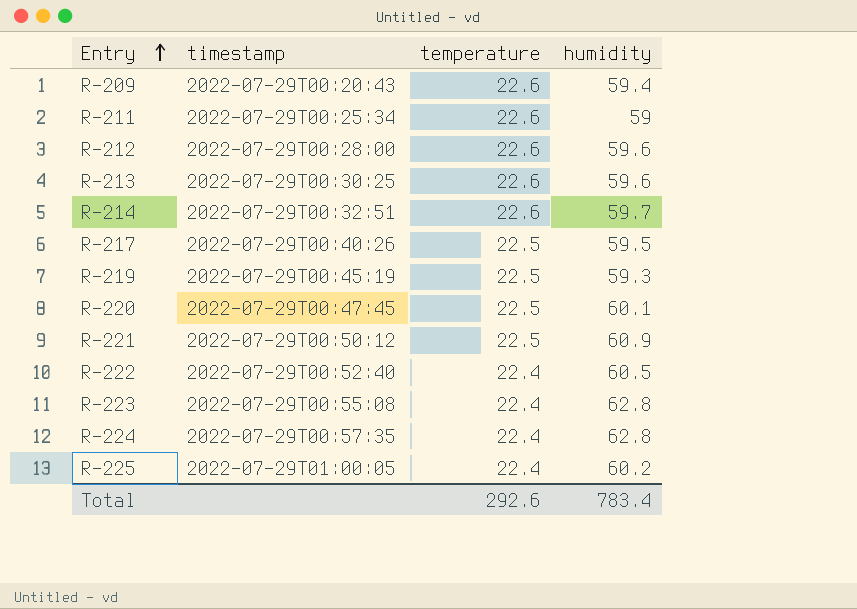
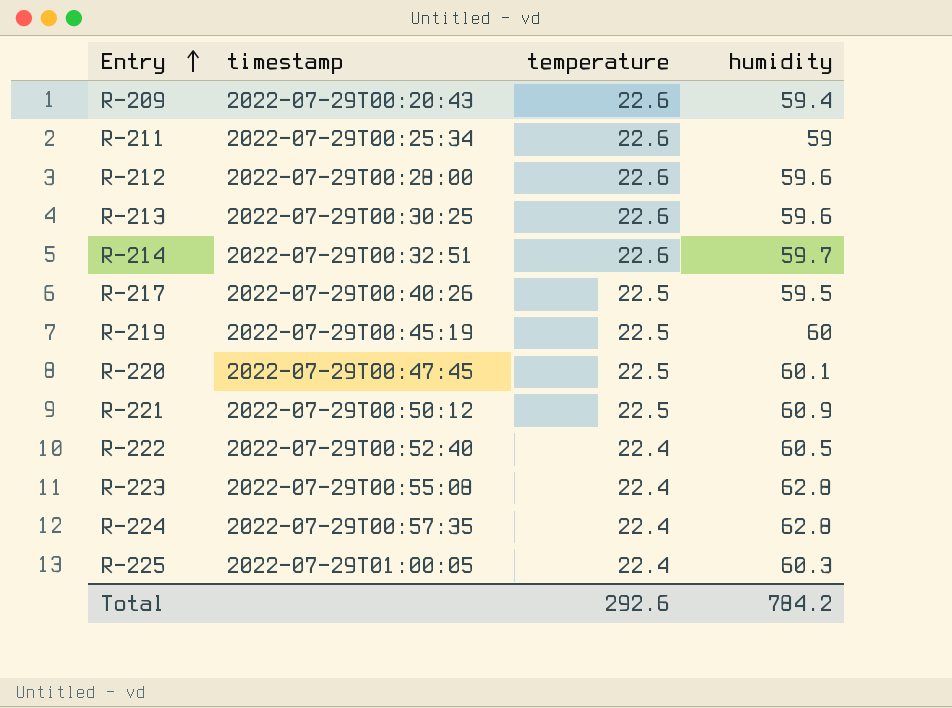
R-219 | humidity: 59.3 -> 60
R-225 | humidity: 60.2 -> 60.3
Total | humidity: 783.4 -> 784.2

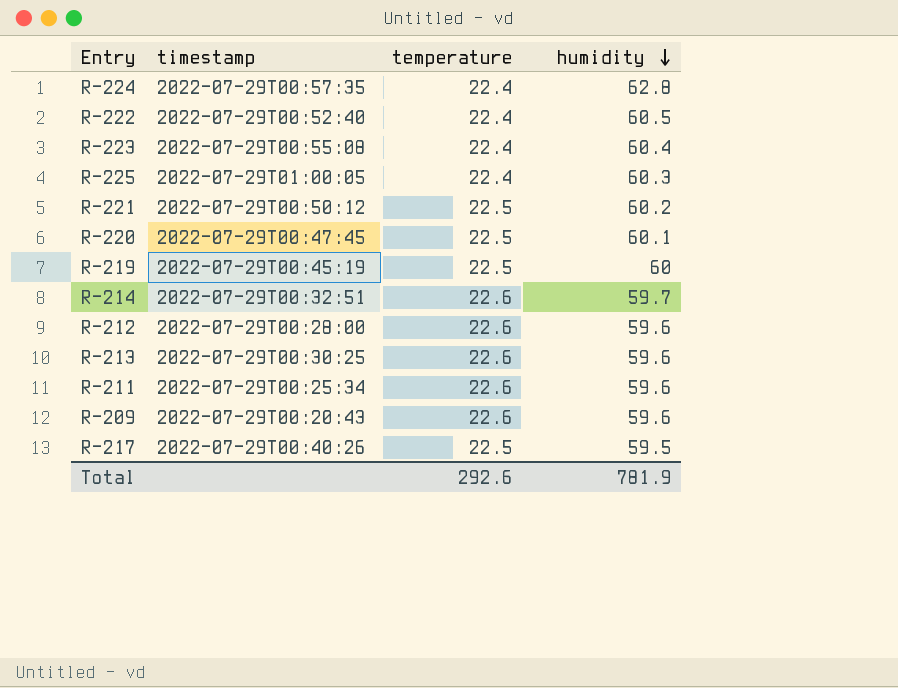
row order: Entry ascending -> humidity descending
R-223 | humidity: 62.8 -> 60.4
R-221 | humidity: 60.9 -> 60.2
R-211 | humidity: 59 -> 59.6
R-209 | humidity: 59.4 -> 59.6
Total | humidity: 784.2 -> 781.9

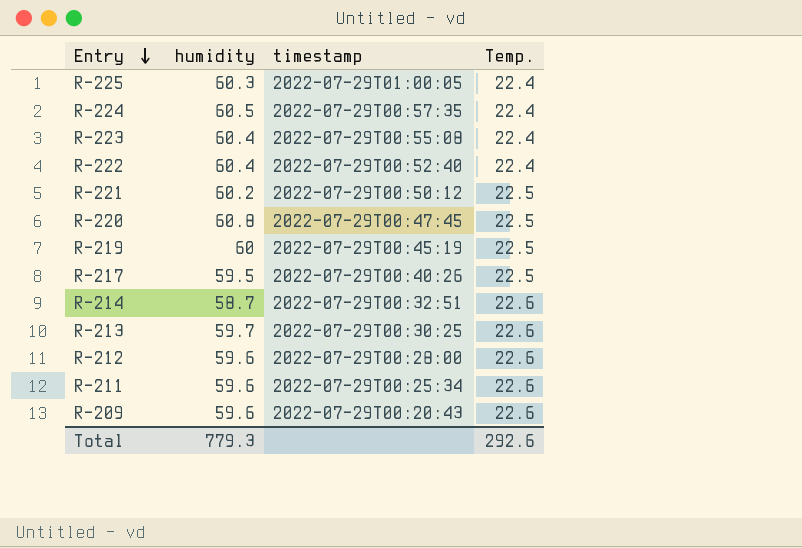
row order: humidity descending -> Entry descending
column humidity | position: 4 -> 2
column name: temperature -> Temp.
R-224 | humidity: 62.8 -> 60.5
R-222 | humidity: 60.5 -> 60.4
R-220 | humidity: 60.1 -> 60.8
R-214 | humidity: 59.7 -> 58.7
R-213 | humidity: 59.6 -> 59.7
Total | humidity: 781.9 -> 779.3

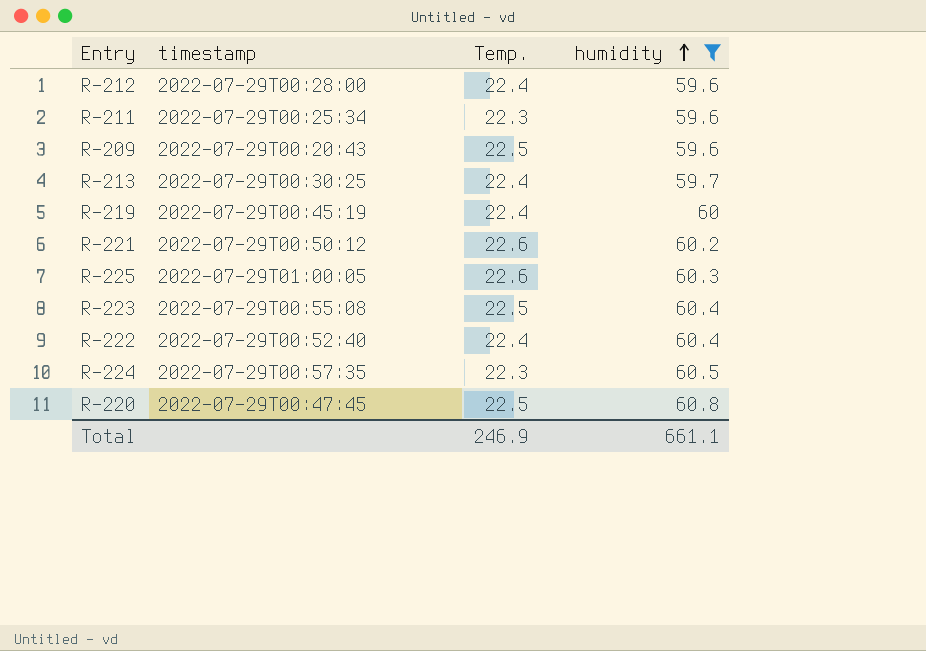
filter: none -> humidity >= 59.6
row order: Entry descending -> humidity ascending
column humidity | position: 2 -> 4
R-212 | Temp.: 22.6 -> 22.4
R-211 | Temp.: 22.6 -> 22.3
R-209 | Temp.: 22.6 -> 22.5
R-213 | Temp.: 22.6 -> 22.4
R-219 | Temp.: 22.5 -> 22.4
R-221 | Temp.: 22.5 -> 22.6
R-225 | Temp.: 22.4 -> 22.6
R-223 | Temp.: 22.4 -> 22.5
R-224 | Temp.: 22.4 -> 22.3
Total | Temp.: 292.6 -> 246.9
Total | humidity: 779.3 -> 661.1

